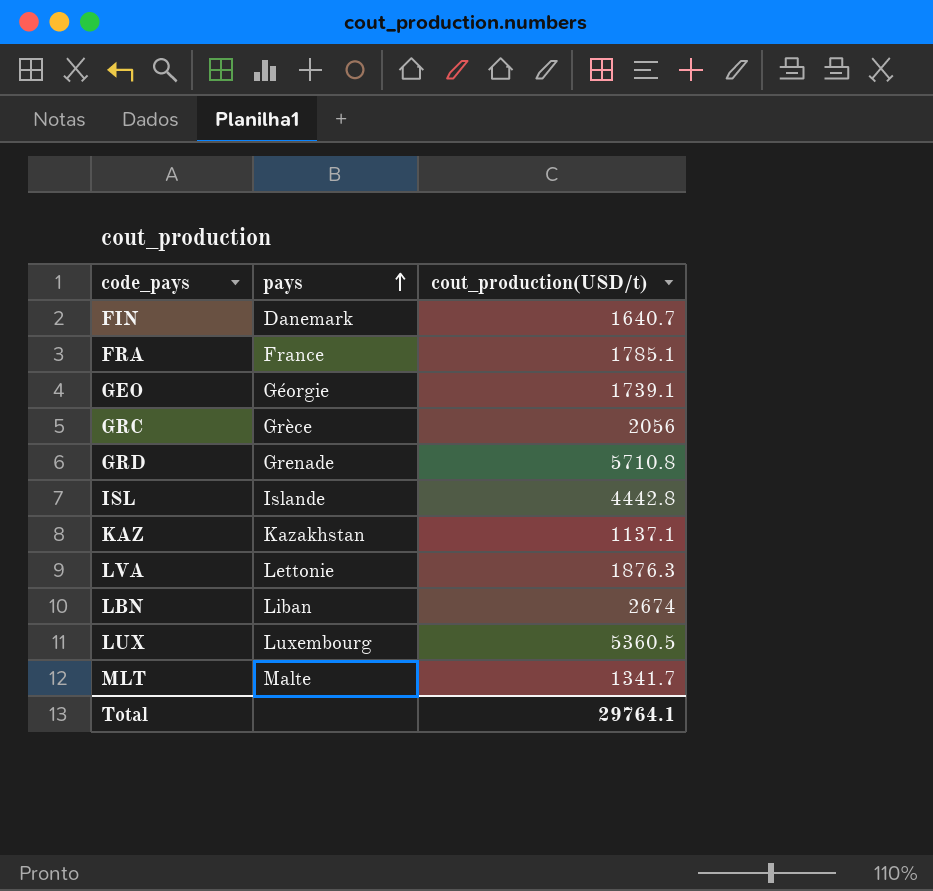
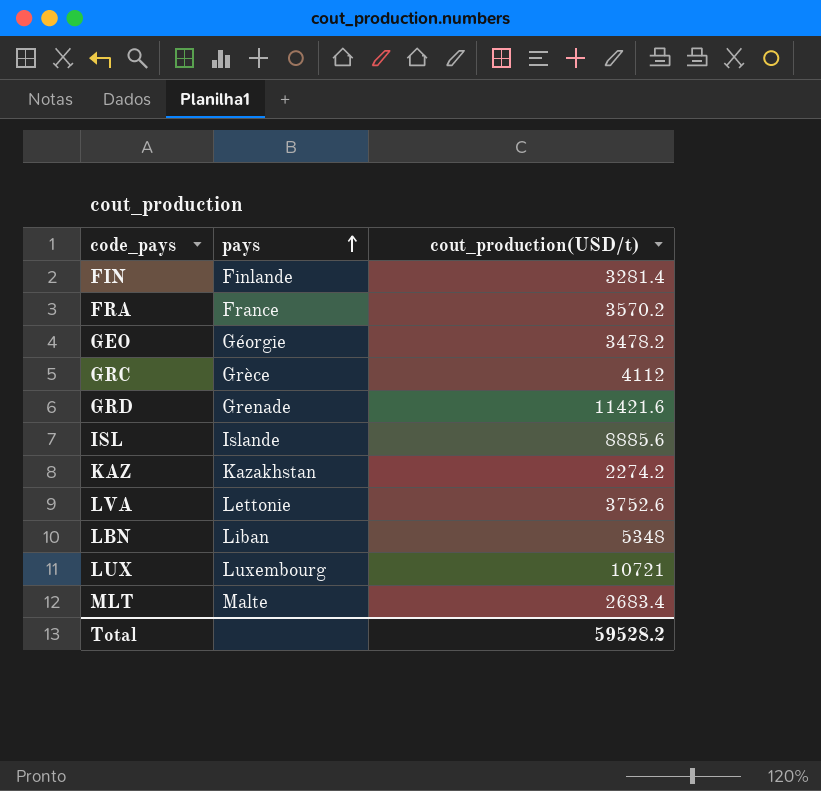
FIN | pays: Danemark -> Finlande
FIN | cout_production(USD/t): 1640.7 -> 3281.4
FRA | cout_production(USD/t): 1785.1 -> 3570.2
GEO | cout_production(USD/t): 1739.1 -> 3478.2
GRC | cout_production(USD/t): 2056 -> 4112
GRD | cout_production(USD/t): 5710.8 -> 11421.6
ISL | cout_production(USD/t): 4442.8 -> 8885.6
KAZ | cout_production(USD/t): 1137.1 -> 2274.2
LVA | cout_production(USD/t): 1876.3 -> 3752.6
LBN | cout_production(USD/t): 2674 -> 5348
LUX | cout_production(USD/t): 5360.5 -> 10721
MLT | cout_production(USD/t): 1341.7 -> 2683.4
Total | cout_production(USD/t): 29764.1 -> 59528.2

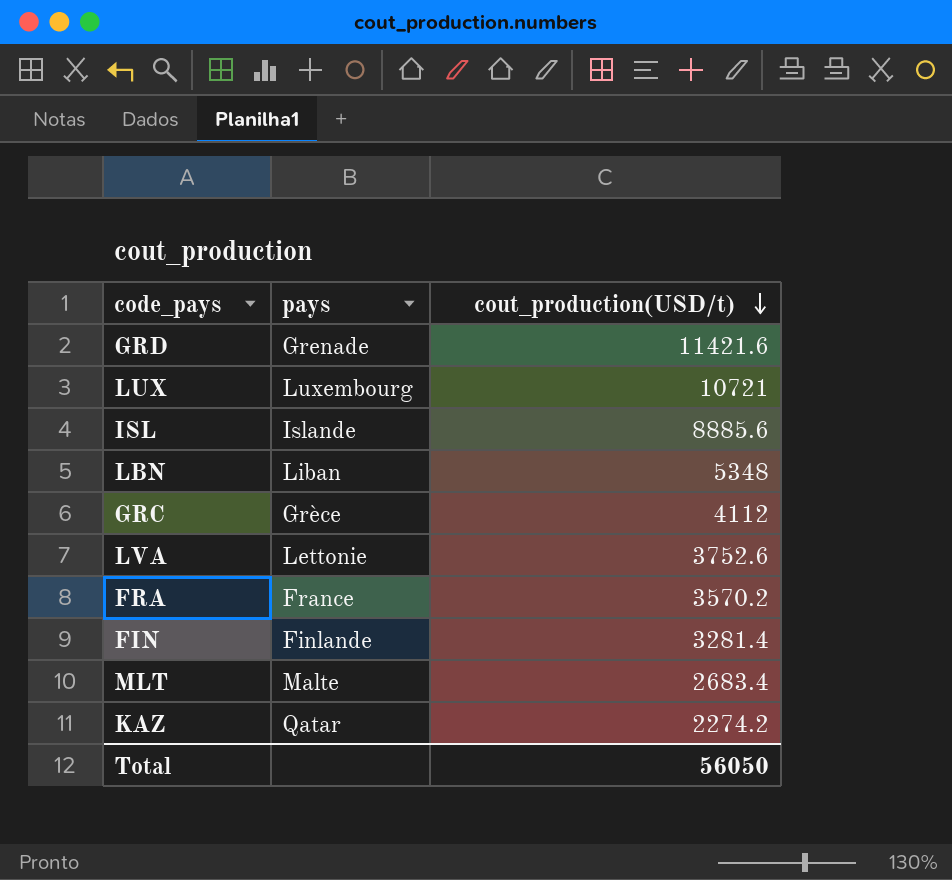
row order: pays ascending -> cout_production(USD/t) descending
row GEO: Géorgie | 3478.2 -> none
KAZ | pays: Kazakhstan -> Qatar
Total | cout_production(USD/t): 59528.2 -> 56050

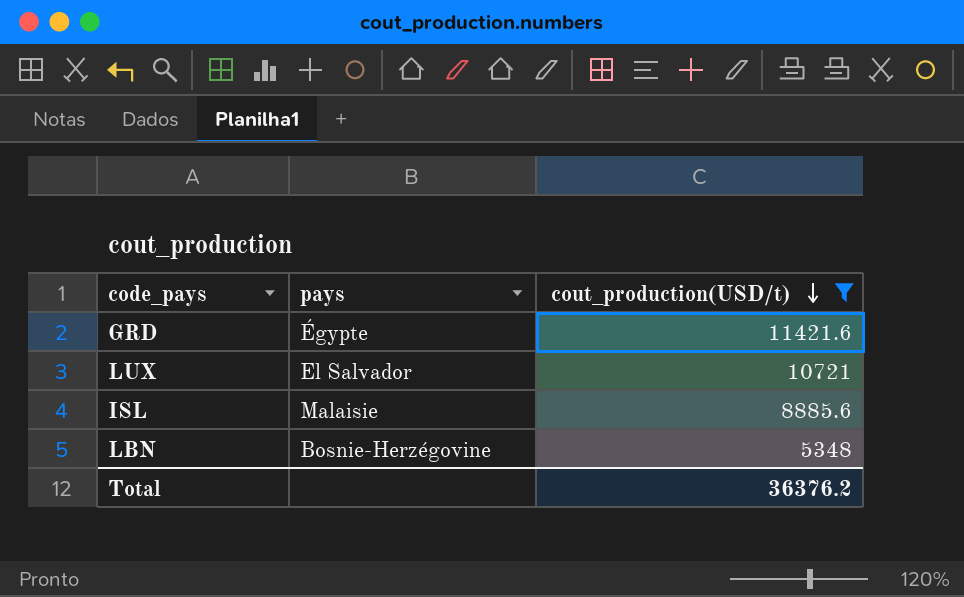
filter: none -> cout_production(USD/t) >= 5348
GRD | pays: Grenade -> Égypte
LUX | pays: Luxembourg -> El Salvador
ISL | pays: Islande -> Malaisie
LBN | pays: Liban -> Bosnie-Herzégovine
Total | cout_production(USD/t): 56050 -> 36376.2

